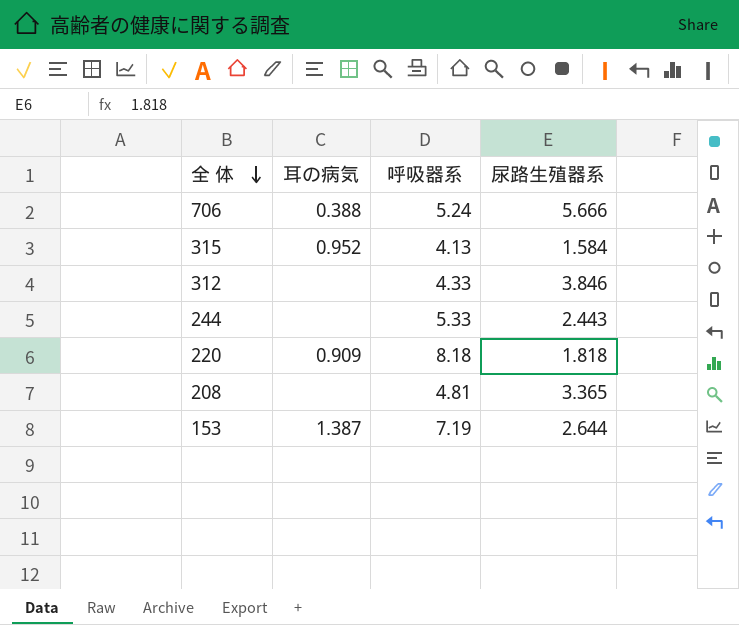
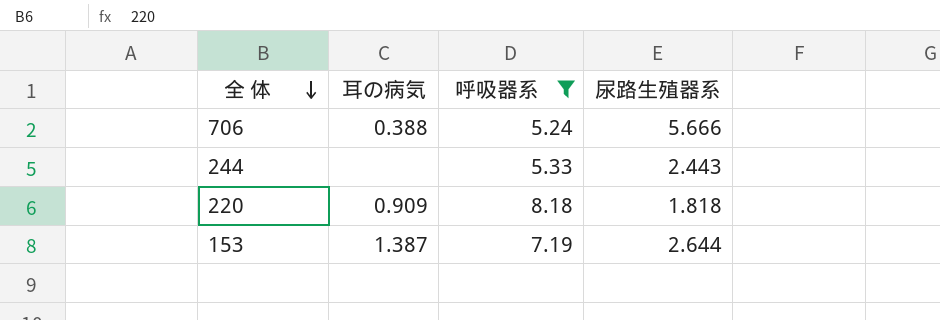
filter: none -> 呼吸器系 >= 5.24

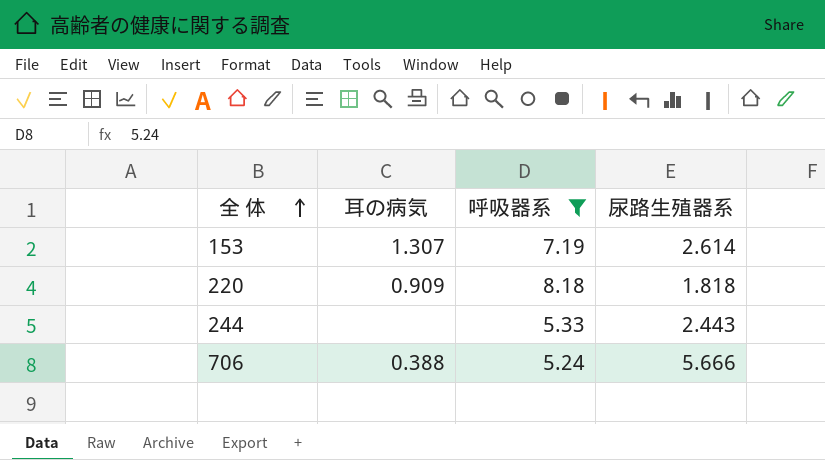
row order: 全 体 descending -> 全 体 ascending
153 | 耳の病気: 1.387 -> 1.307
153 | 尿路生殖器系: 2.644 -> 2.614

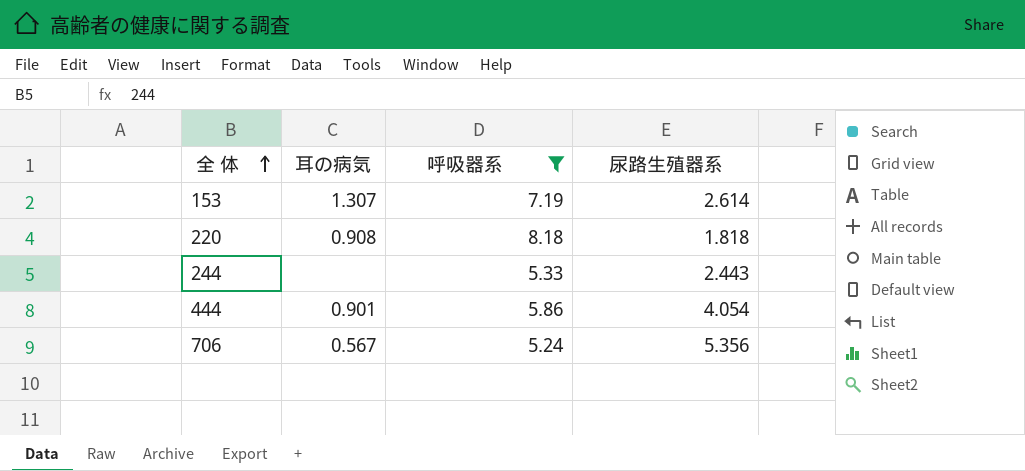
220 | 耳の病気: 0.909 -> 0.908
row 444: none -> 0.901 | 5.86 | 4.054
706 | 耳の病気: 0.388 -> 0.567
706 | 尿路生殖器系: 5.666 -> 5.356

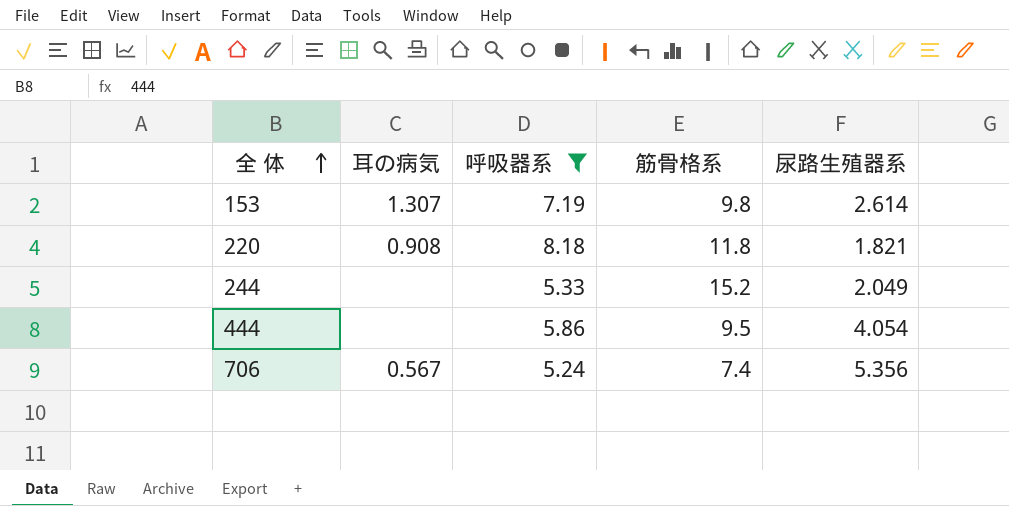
column 筋骨格系 | position: none -> 4
220 | 尿路生殖器系: 1.818 -> 1.821
244 | 尿路生殖器系: 2.443 -> 2.049
444 | 耳の病気: 0.901 -> none

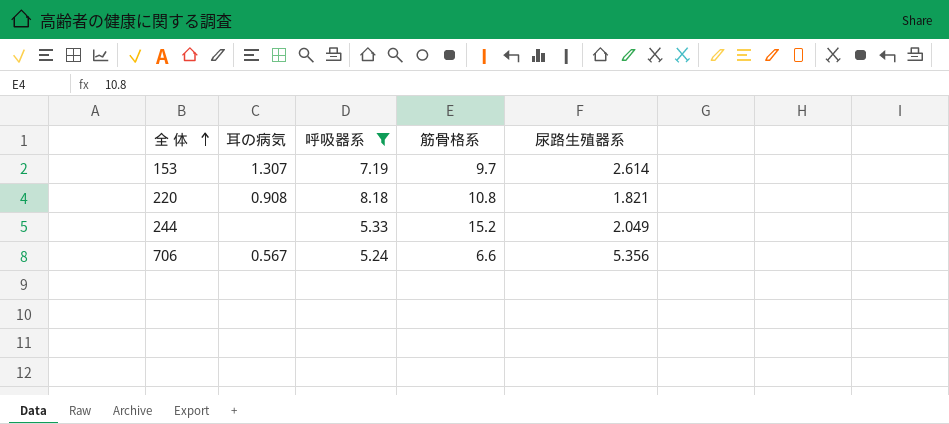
row 444: none | 5.86 | 9.5 | 4.054 -> none
153 | 筋骨格系: 9.8 -> 9.7
220 | 筋骨格系: 11.8 -> 10.8
706 | 筋骨格系: 7.4 -> 6.6

